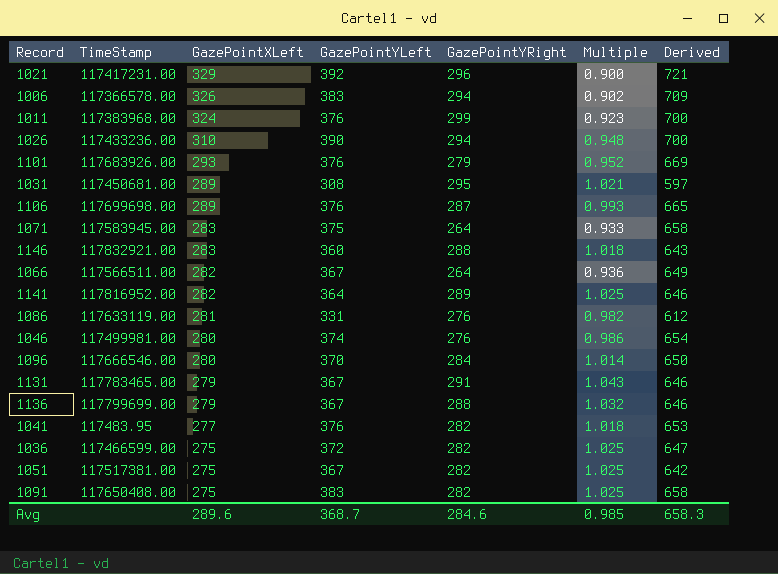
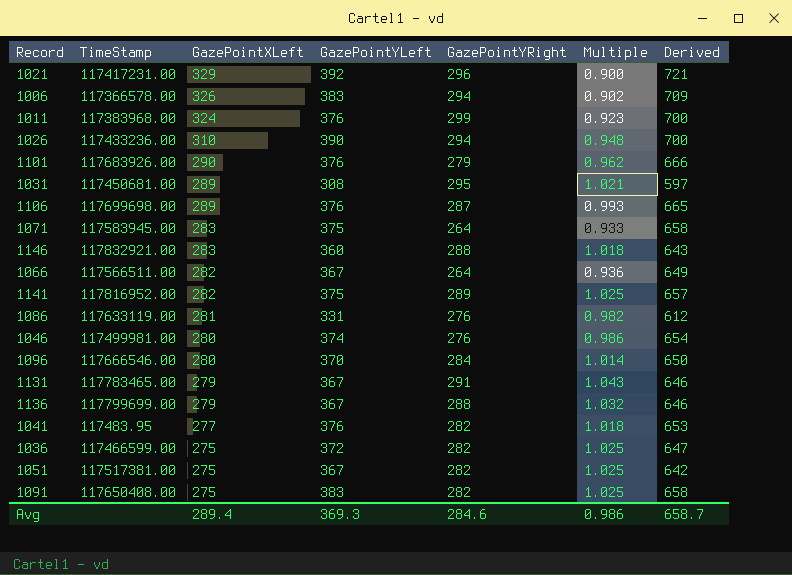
1101 | GazePointXLeft: 293 -> 290
1101 | Multiple: 0.952 -> 0.962
1101 | Derived: 669 -> 666
1141 | GazePointYLeft: 364 -> 375
1141 | Derived: 646 -> 657
Avg | GazePointXLeft: 289.6 -> 289.4
Avg | GazePointYLeft: 368.7 -> 369.3
Avg | Multiple: 0.985 -> 0.986
Avg | Derived: 658.3 -> 658.7

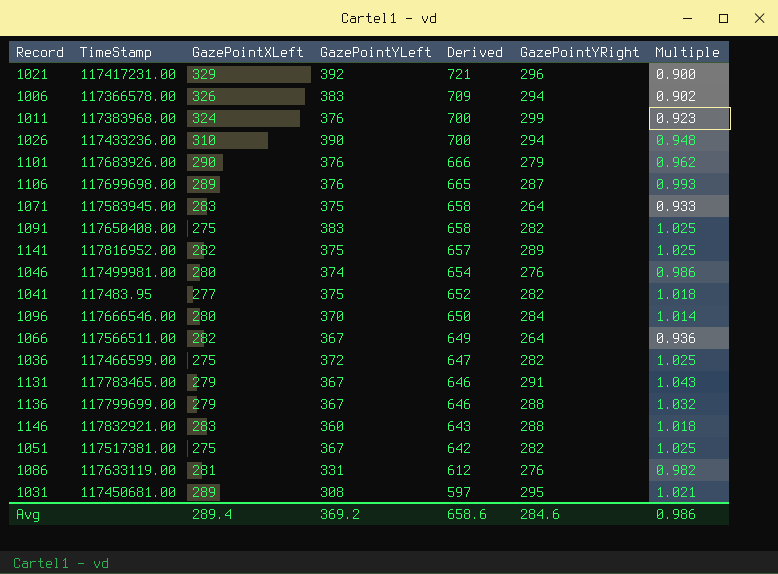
row order: GazePointXLeft descending -> Derived descending
column Derived | position: 7 -> 5
1041 | GazePointYLeft: 376 -> 375
1041 | Derived: 653 -> 652
Avg | GazePointYLeft: 369.3 -> 369.2
Avg | Derived: 658.7 -> 658.6

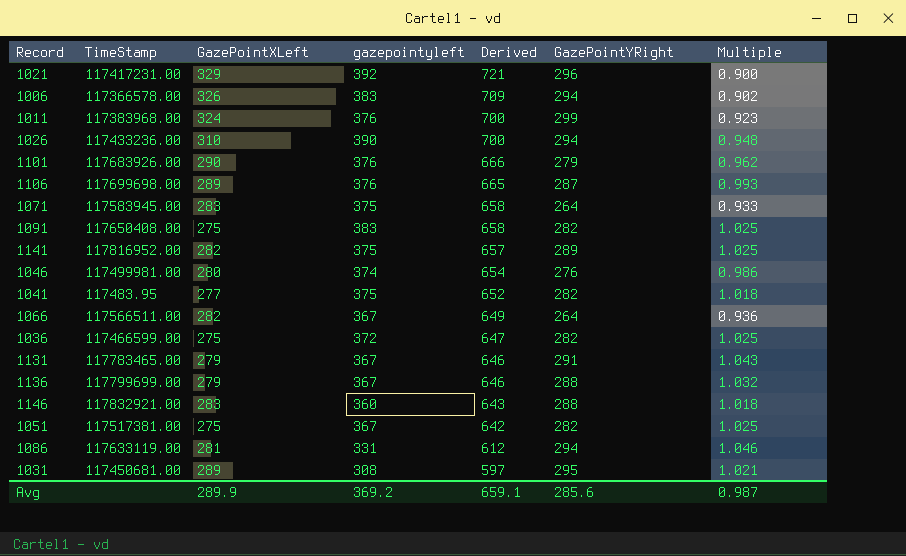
column name: GazePointYLeft -> gazepointyleft
row 1096: 117666546.00 | 280 | 370 | 650 | 284 | 1.014 -> none
1086 | GazePointYRight: 276 -> 294
1086 | Multiple: 0.982 -> 1.046
Avg | GazePointXLeft: 289.4 -> 289.9
Avg | Derived: 658.6 -> 659.1
Avg | GazePointYRight: 284.6 -> 285.6
Avg | Multiple: 0.986 -> 0.987

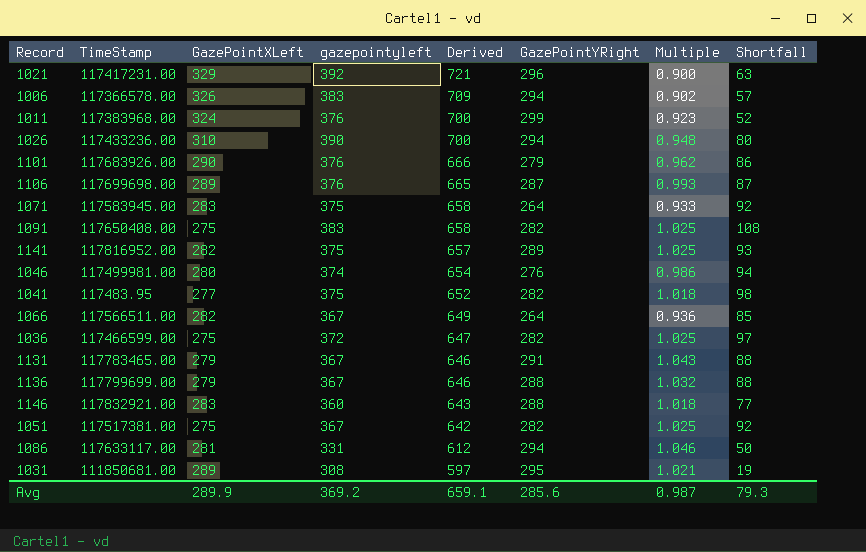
column Shortfall | formula: none -> [gazepointyleft] - [GazePointXLeft]
1086 | TimeStamp: 117633119.00 -> 117633117.00
1031 | TimeStamp: 117450681.00 -> 111850681.00

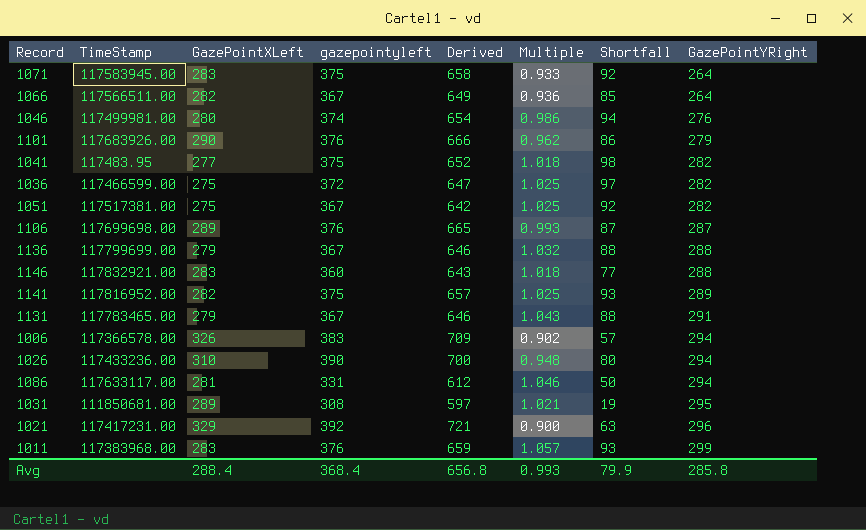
row order: Derived descending -> GazePointYRight ascending
column GazePointYRight | position: 6 -> 8
row 1091: 117650408.00 | 275 | 383 | 658 | 282 | 1.025 | 108 -> none
1011 | GazePointXLeft: 324 -> 283
1011 | Derived: 700 -> 659
1011 | Multiple: 0.923 -> 1.057
1011 | Shortfall: 52 -> 93
Avg | GazePointXLeft: 289.9 -> 288.4
Avg | gazepointyleft: 369.2 -> 368.4
Avg | Derived: 659.1 -> 656.8
Avg | Multiple: 0.987 -> 0.993
Avg | Shortfall: 79.3 -> 79.9
Avg | GazePointYRight: 285.6 -> 285.8

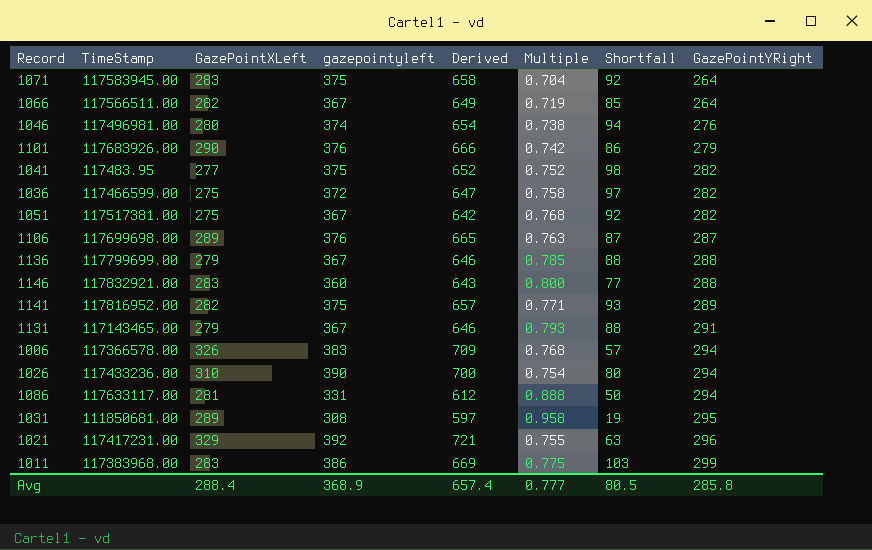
column Multiple | formula: [GazePointYRight] / [GazePointXLeft] -> [GazePointYRight] / [gazepointyleft]
1046 | TimeStamp: 117499981.00 -> 117496981.00
1131 | TimeStamp: 117783465.00 -> 117143465.00
1011 | gazepointyleft: 376 -> 386
1011 | Derived: 659 -> 669
1011 | Shortfall: 93 -> 103
Avg | gazepointyleft: 368.4 -> 368.9
Avg | Derived: 656.8 -> 657.4
Avg | Multiple: 0.993 -> 0.777
Avg | Shortfall: 79.9 -> 80.5

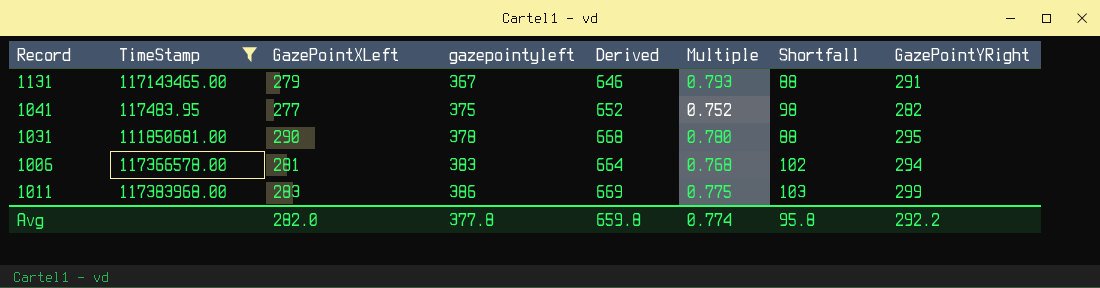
filter: none -> TimeStamp <= 117383968.00
row order: GazePointYRight ascending -> gazepointyleft ascending
1031 | GazePointXLeft: 289 -> 290
1031 | gazepointyleft: 308 -> 378
1031 | Derived: 597 -> 668
1031 | Multiple: 0.958 -> 0.780
1031 | Shortfall: 19 -> 88
1006 | GazePointXLeft: 326 -> 281
1006 | Derived: 709 -> 664
1006 | Shortfall: 57 -> 102
Avg | GazePointXLeft: 288.4 -> 282.0
Avg | gazepointyleft: 368.9 -> 377.8
Avg | Derived: 657.4 -> 659.8
Avg | Multiple: 0.777 -> 0.774
Avg | Shortfall: 80.5 -> 95.8
Avg | GazePointYRight: 285.8 -> 292.2

